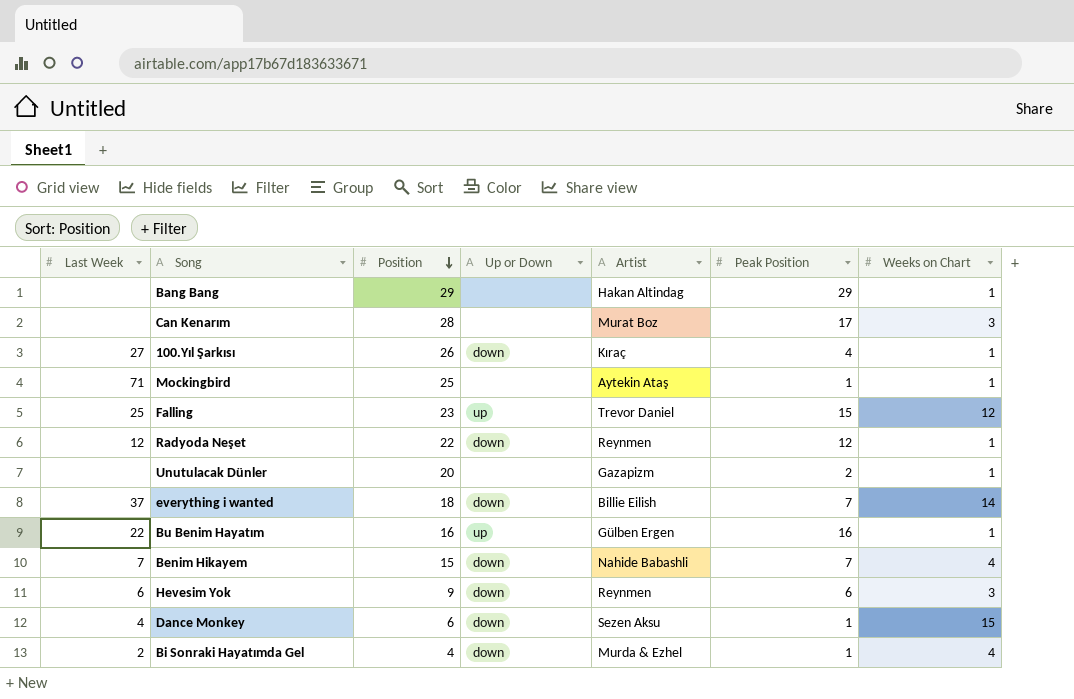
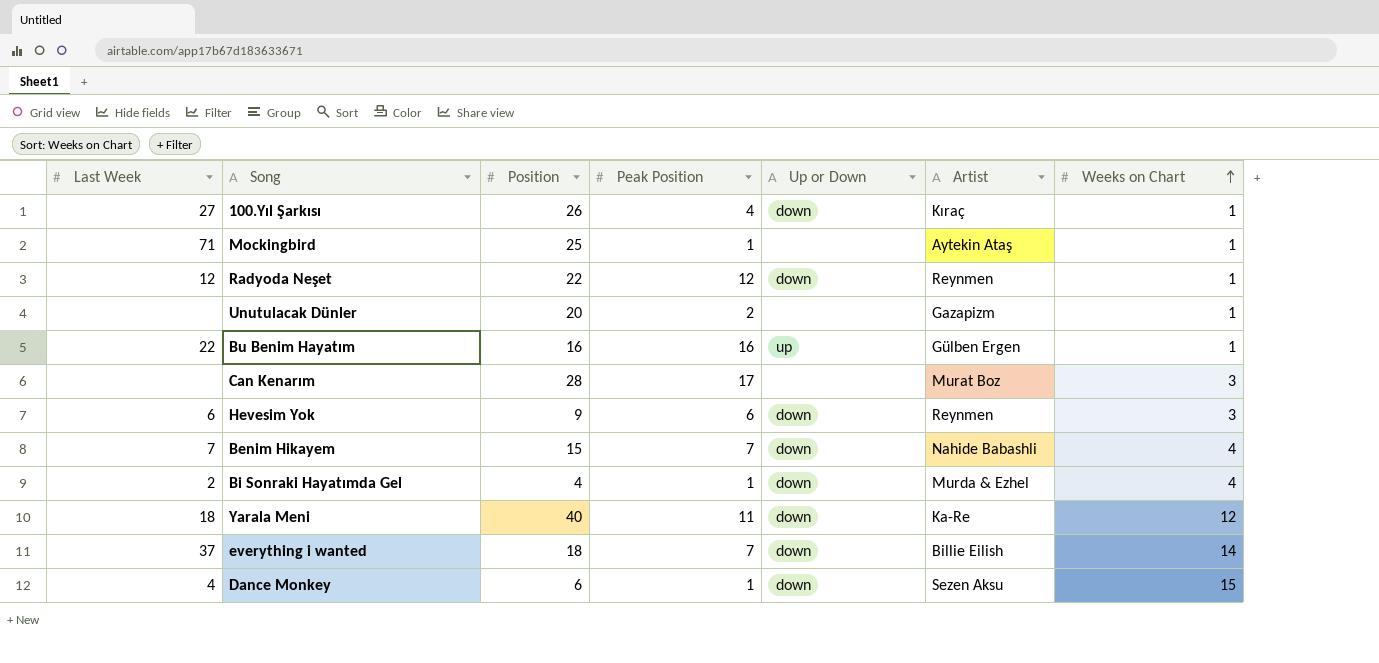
row order: Position descending -> Weeks on Chart ascending
column Peak Position | position: 6 -> 4
row Bang Bang: none | 29 | none | Hakan Altindag | 29 | 1 -> none
row Falling: 25 | 23 | up | Trevor Daniel | 15 | 12 -> none
row Yarala Meni: none -> 18 | 40 | 11 | down | Ka-Re | 12

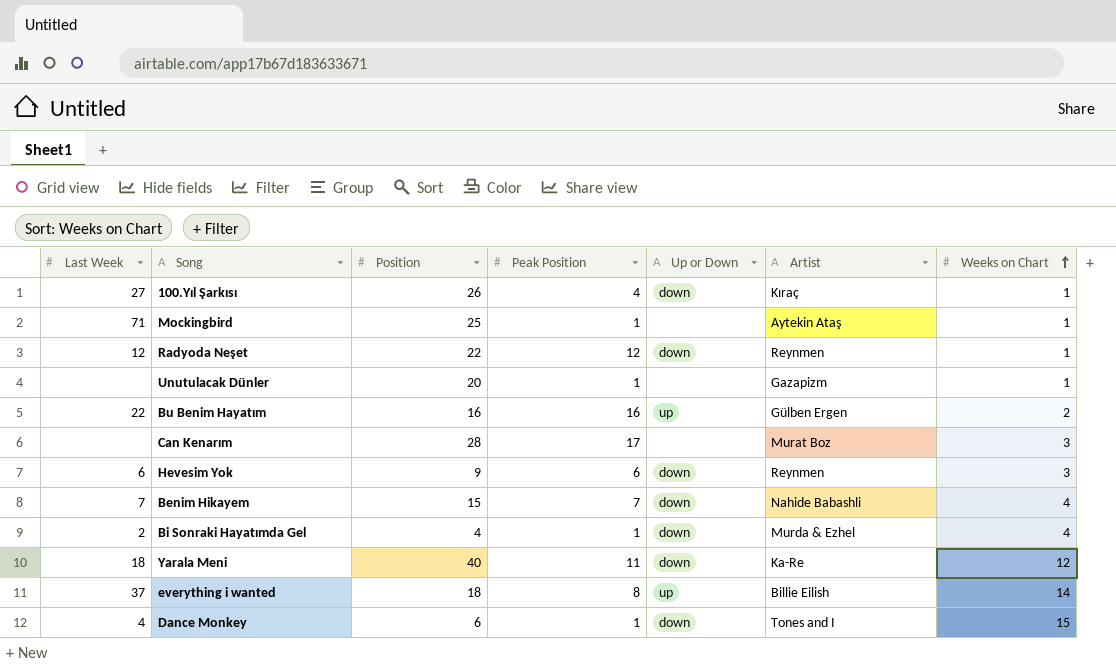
Unutulacak Dünler | Peak Position: 2 -> 1
Bu Benim Hayatım | Weeks on Chart: 1 -> 2
everything i wanted | Peak Position: 7 -> 8
everything i wanted | Up or Down: down -> up
Dance Monkey | Artist: Sezen Aksu -> Tones and I

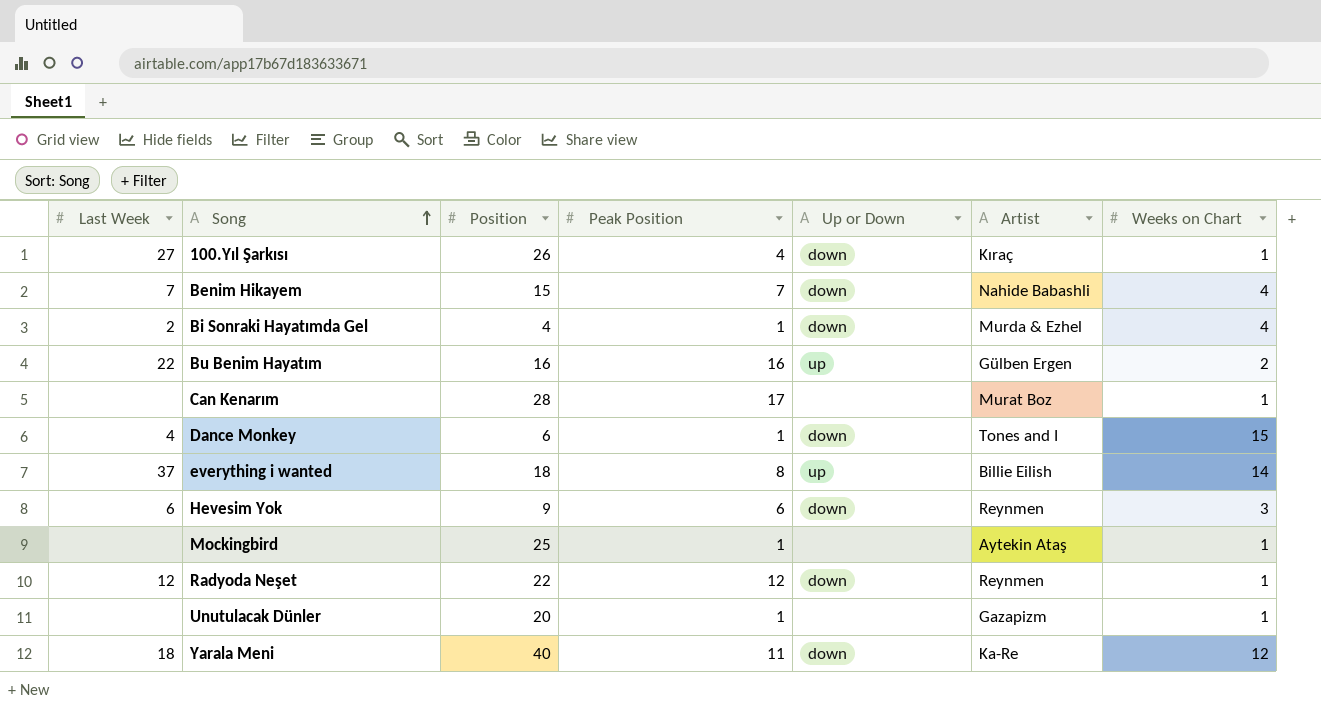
row order: Weeks on Chart ascending -> Song ascending
Can Kenarım | Weeks on Chart: 3 -> 1
Mockingbird | Last Week: 71 -> none

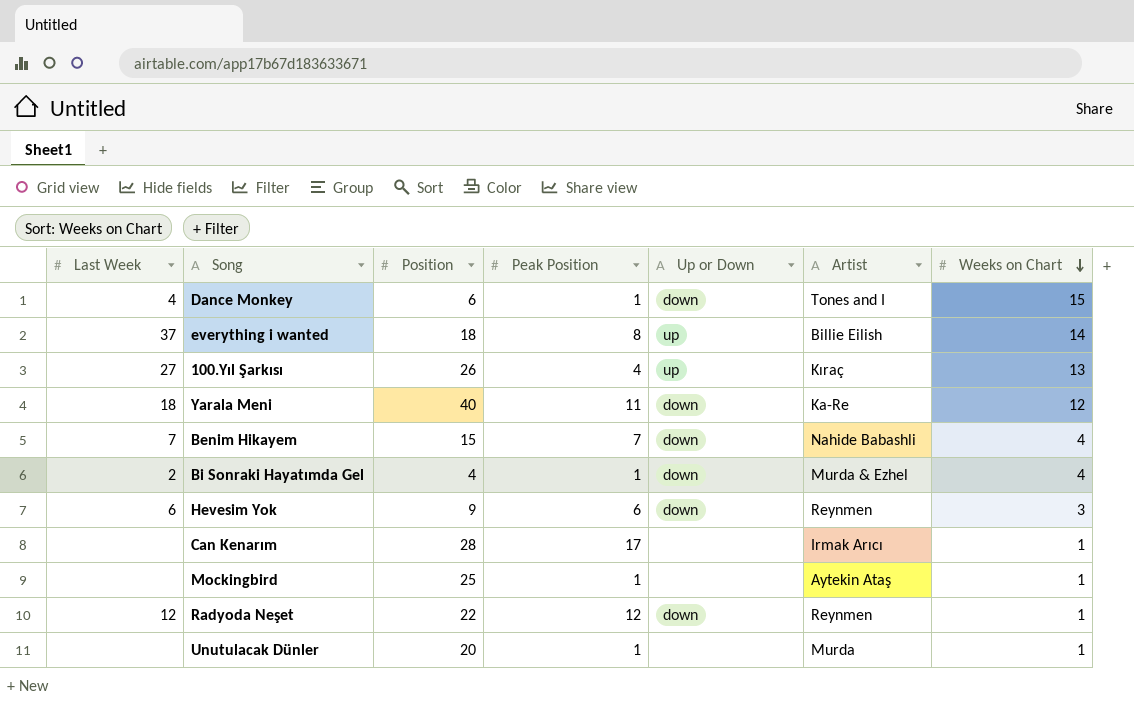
row order: Song ascending -> Weeks on Chart descending
row Bu Benim Hayatım: 22 | 16 | 16 | up | Gülben Ergen | 2 -> none
100.Yıl Şarkısı | Up or Down: down -> up
100.Yıl Şarkısı | Weeks on Chart: 1 -> 13
Can Kenarım | Artist: Murat Boz -> Irmak Arıcı
Unutulacak Dünler | Artist: Gazapizm -> Murda

